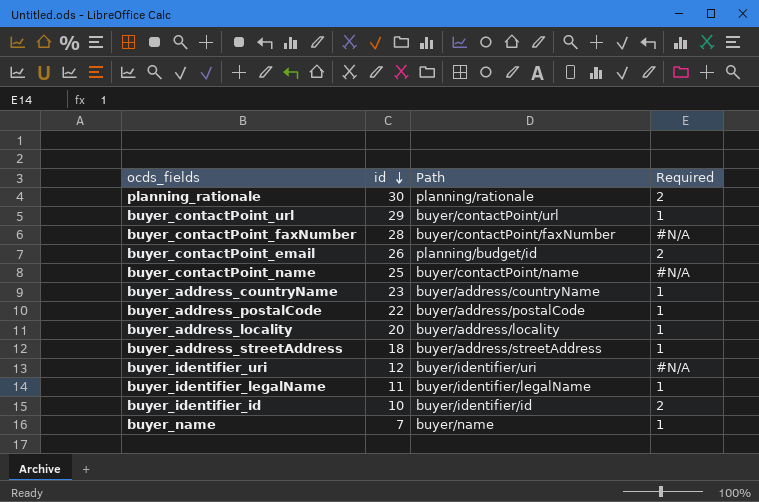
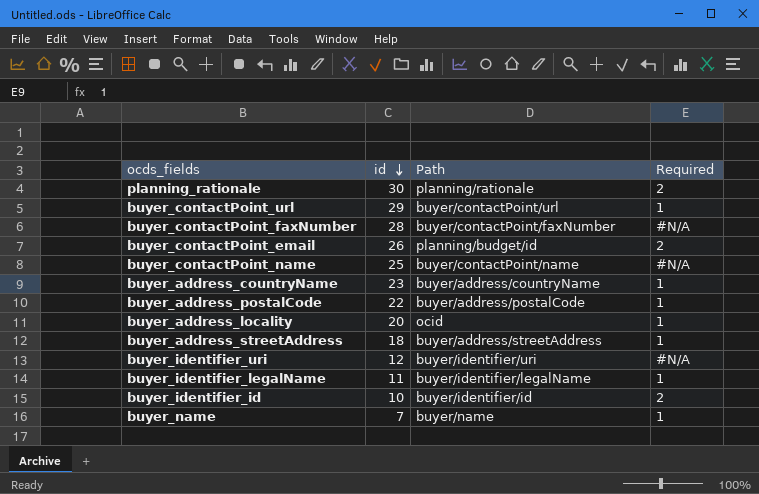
buyer_address_locality | Path: buyer/address/locality -> ocid

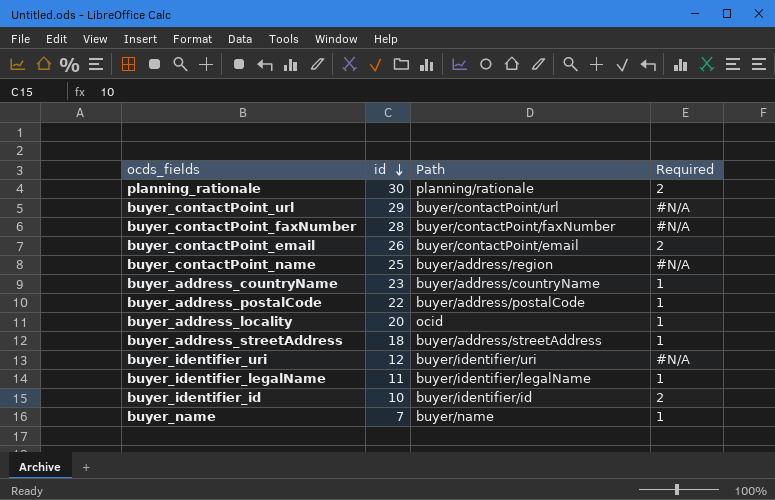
buyer_contactPoint_url | Required: 1 -> #N/A
buyer_contactPoint_email | Path: planning/budget/id -> buyer/contactPoint/email
buyer_contactPoint_name | Path: buyer/contactPoint/name -> buyer/address/region

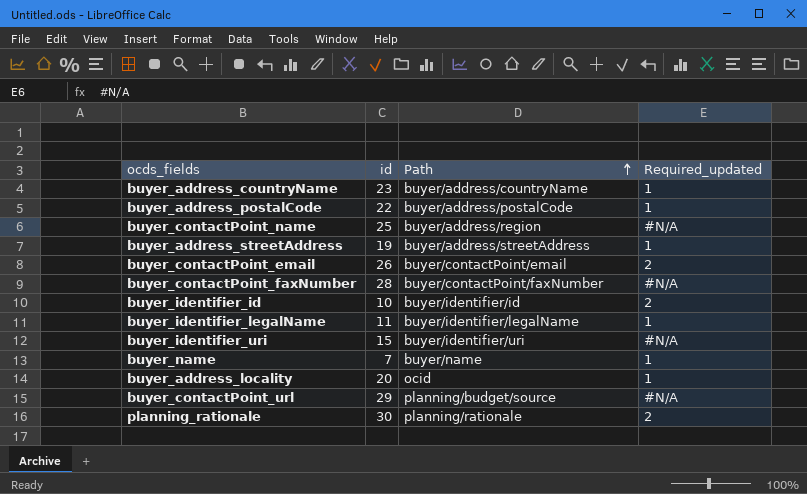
row order: id descending -> Path ascending
column name: Required -> Required_updated
buyer_address_streetAddress | id: 18 -> 19
buyer_identifier_uri | id: 12 -> 15
buyer_contactPoint_url | Path: buyer/contactPoint/url -> planning/budget/source

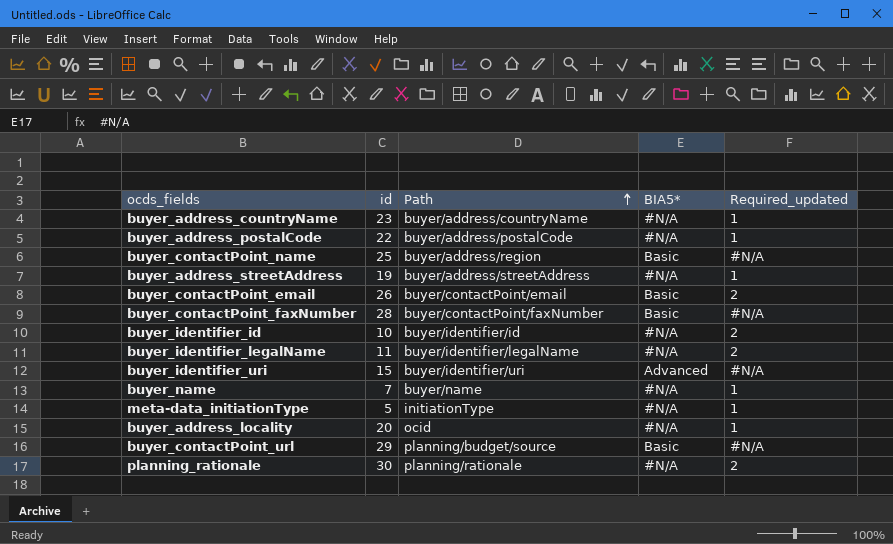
column BIA5* | position: none -> 4
buyer_identifier_legalName | Required_updated: 1 -> 2
row meta-data_initiationType: none -> 5 | initiationType | #N/A | 1

